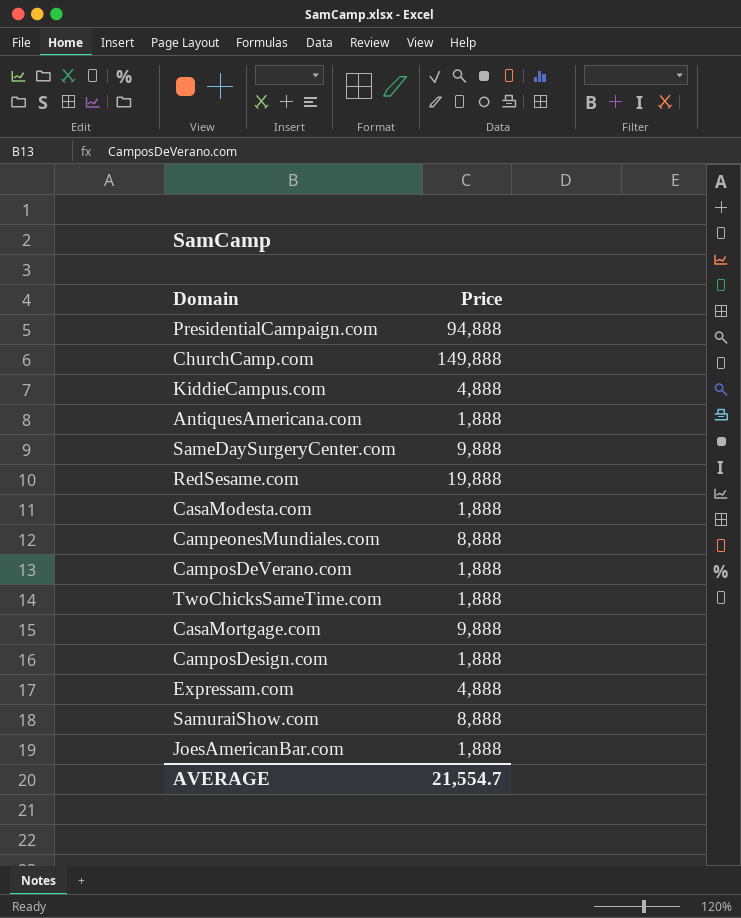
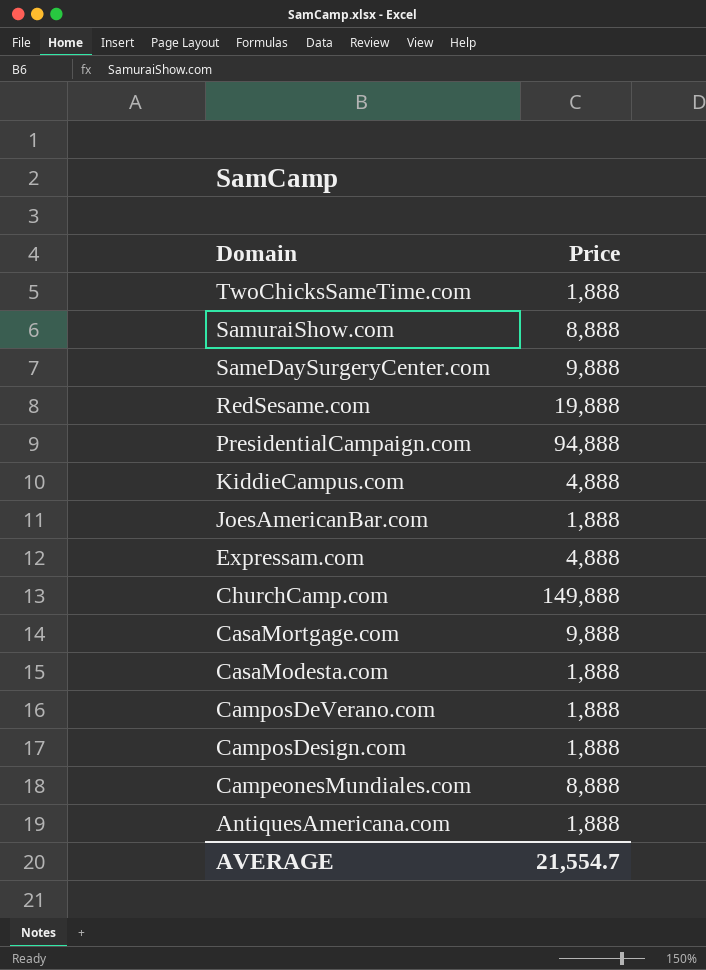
row order: none -> Domain descending

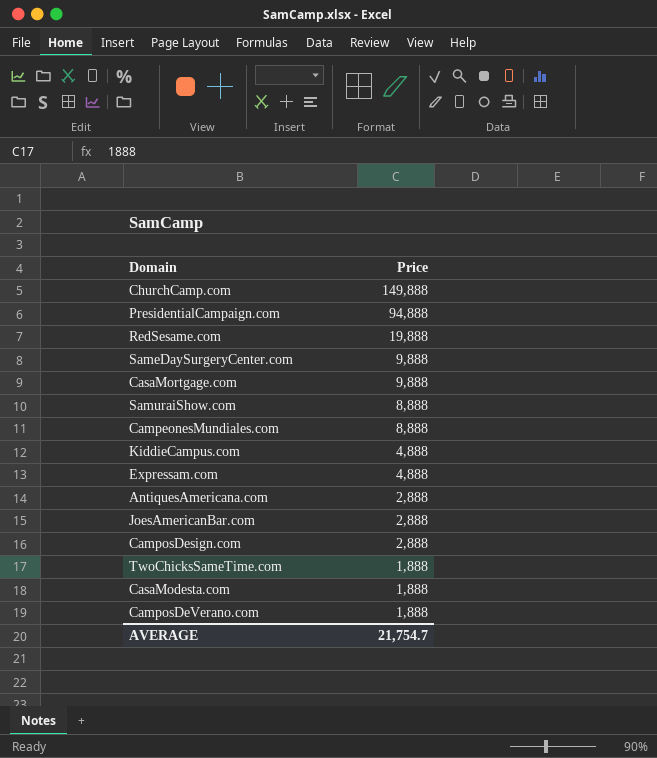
row order: Domain descending -> Price descending
AntiquesAmericana.com | Price: 1,888 -> 2,888
JoesAmericanBar.com | Price: 1,888 -> 2,888
CamposDesign.com | Price: 1,888 -> 2,888
AVERAGE | Price: 21,554.7 -> 21,754.7

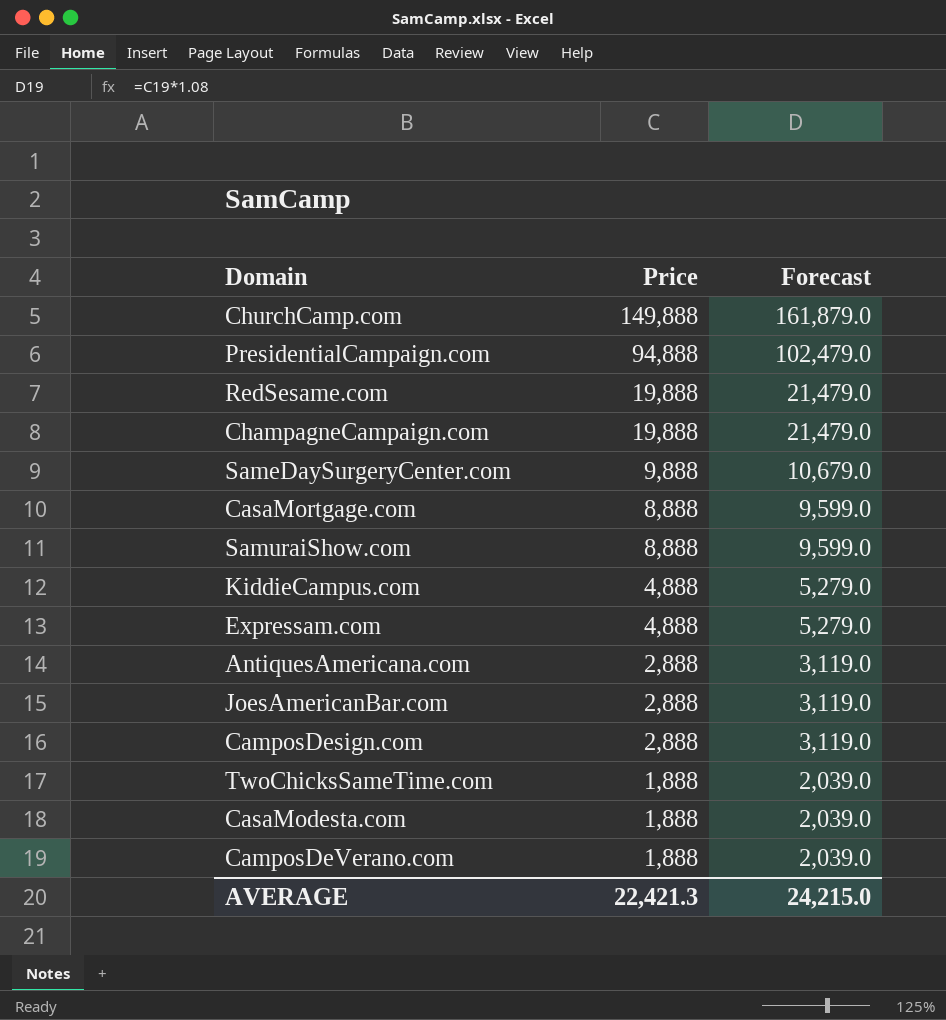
column Forecast | formula: none -> [Price] * 1.08
row CampeonesMundiales.com: 8,888 -> none
row ChampagneCampaign.com: none -> 19,888 | 21,479.0
CasaMortgage.com | Price: 9,888 -> 8,888
AVERAGE | Price: 21,754.7 -> 22,421.3

